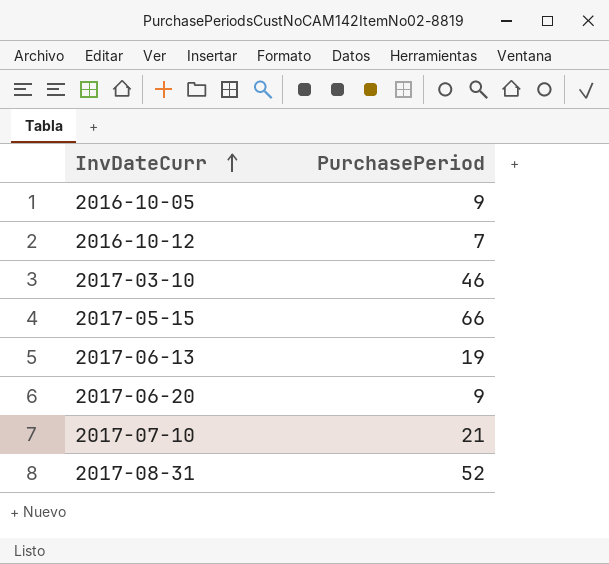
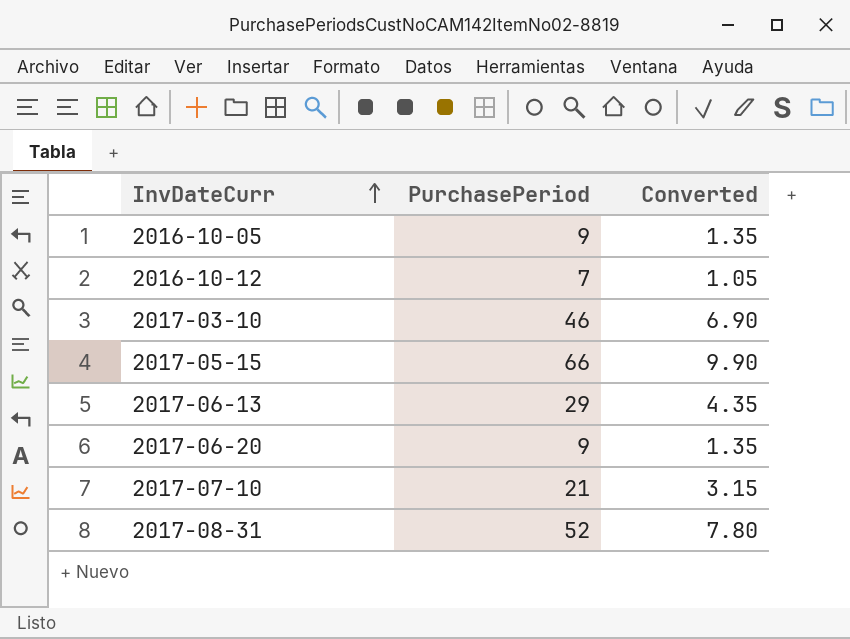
column Converted | formula: none -> [PurchasePeriod] * 0.15
2017-06-13 | PurchasePeriod: 19 -> 29

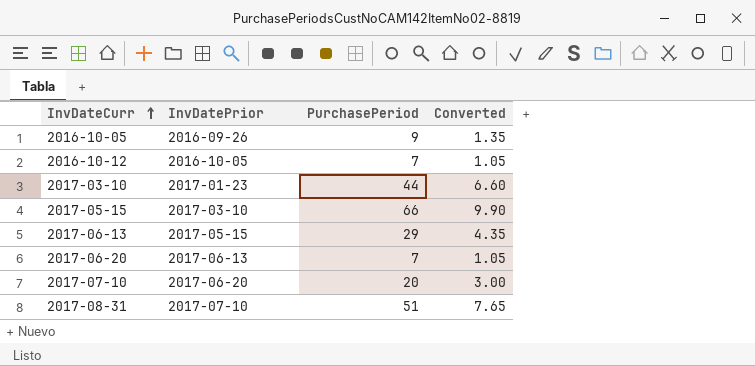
column InvDatePrior | position: none -> 2
2017-03-10 | PurchasePeriod: 46 -> 44
2017-03-10 | Converted: 6.90 -> 6.60
2017-06-20 | PurchasePeriod: 9 -> 7
2017-06-20 | Converted: 1.35 -> 1.05
2017-07-10 | PurchasePeriod: 21 -> 20
2017-07-10 | Converted: 3.15 -> 3.00
2017-08-31 | PurchasePeriod: 52 -> 51
2017-08-31 | Converted: 7.80 -> 7.65

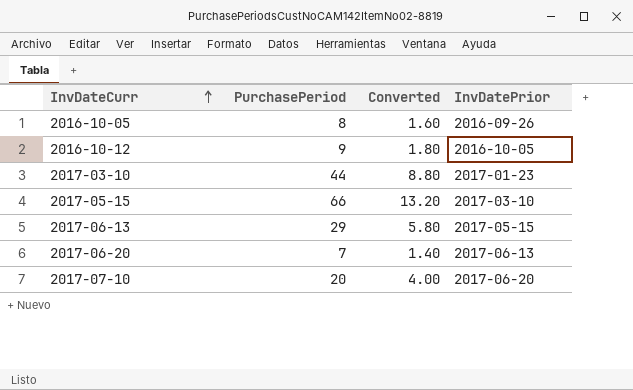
column Converted | formula: [PurchasePeriod] * 0.15 -> [PurchasePeriod] * 0.2
column InvDatePrior | position: 2 -> 4
row 2017-08-31: 2017-07-10 | 51 | 7.65 -> none
2016-10-05 | PurchasePeriod: 9 -> 8
2016-10-12 | PurchasePeriod: 7 -> 9

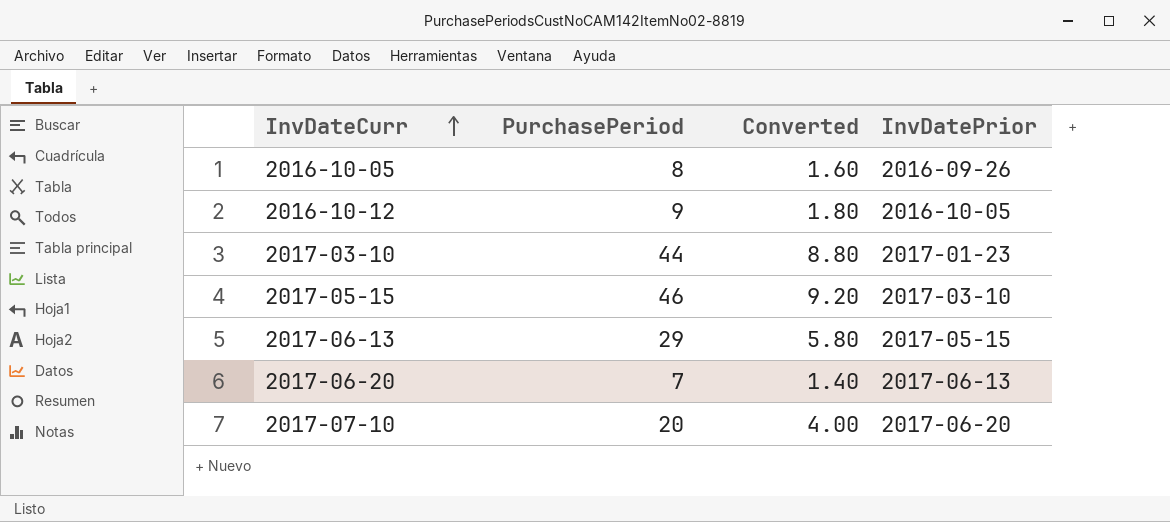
2017-05-15 | PurchasePeriod: 66 -> 46
2017-05-15 | Converted: 13.20 -> 9.20

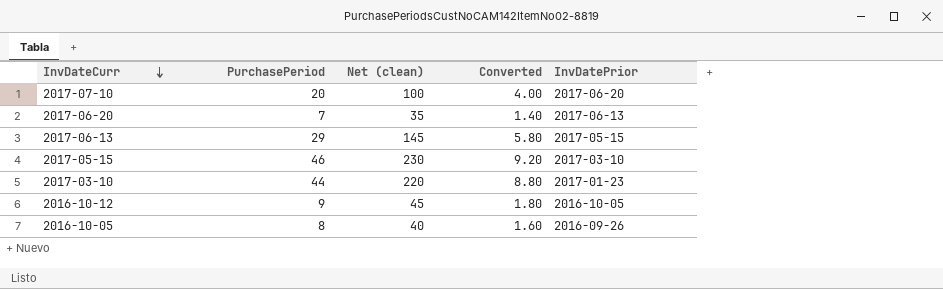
row order: InvDateCurr ascending -> InvDateCurr descending
column Net (clean) | formula: none -> [PurchasePeriod] * 5

